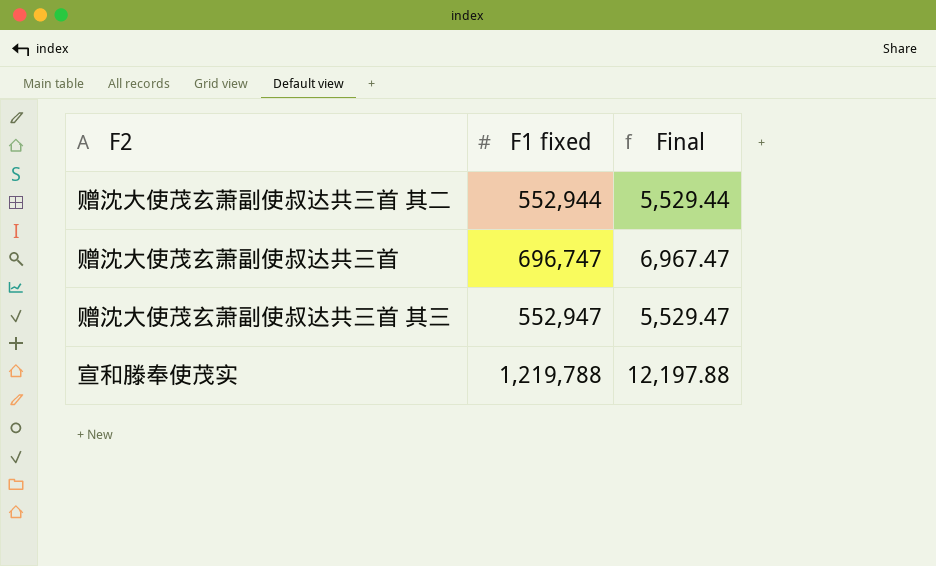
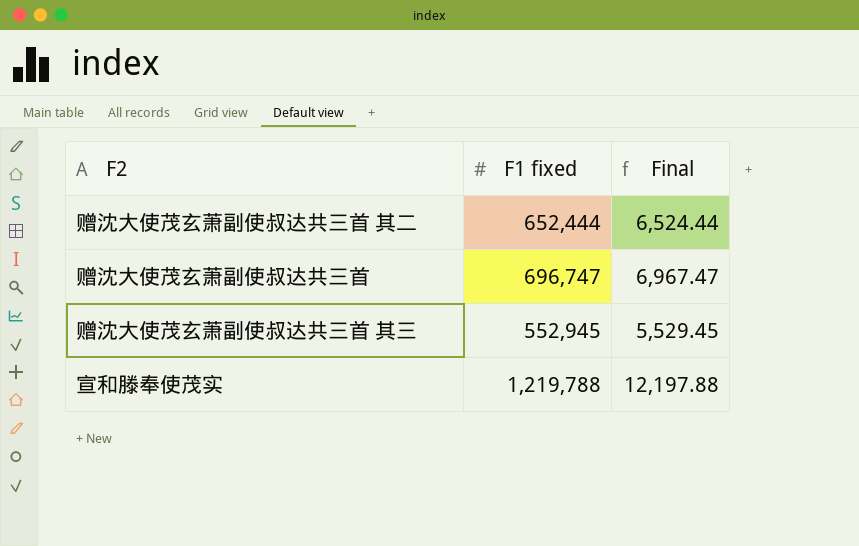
赠沈大使茂玄萧副使叔达共三首 其二 | F1 fixed: 552,944 -> 652,444
赠沈大使茂玄萧副使叔达共三首 其二 | Final: 5,529.44 -> 6,524.44
赠沈大使茂玄萧副使叔达共三首 其三 | F1 fixed: 552,947 -> 552,945
赠沈大使茂玄萧副使叔达共三首 其三 | Final: 5,529.47 -> 5,529.45

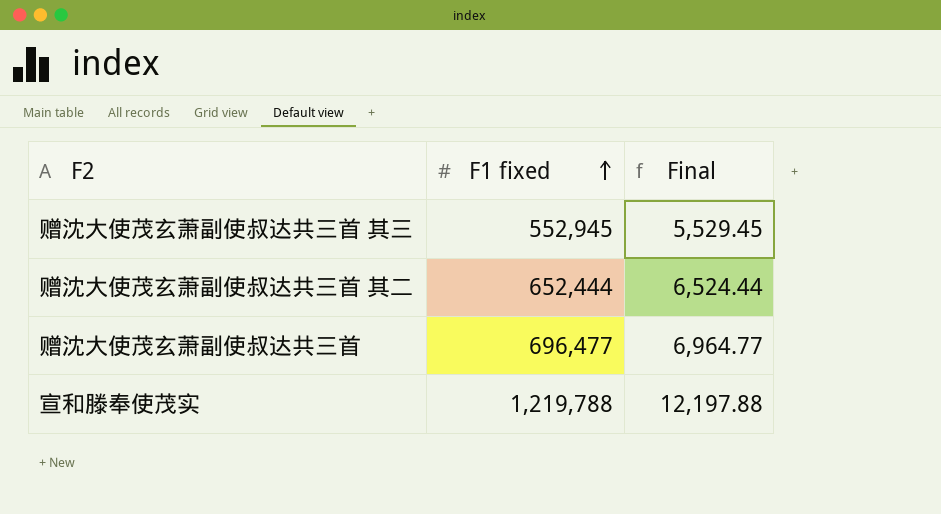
row order: none -> F1 fixed ascending
赠沈大使茂玄萧副使叔达共三首 | F1 fixed: 696,747 -> 696,477
赠沈大使茂玄萧副使叔达共三首 | Final: 6,967.47 -> 6,964.77

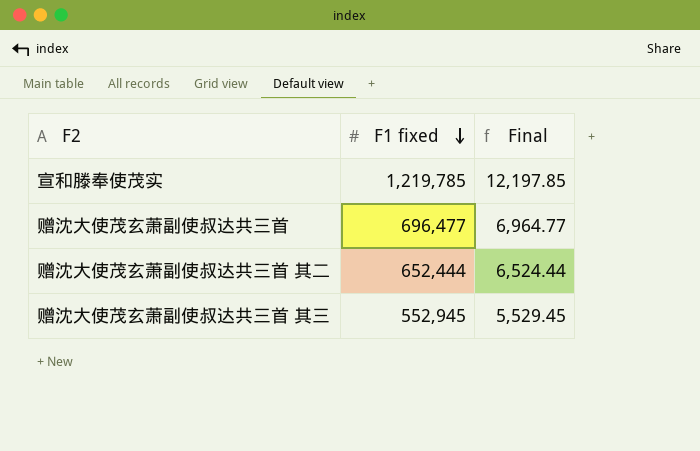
row order: F1 fixed ascending -> F1 fixed descending
宣和滕奉使茂实 | F1 fixed: 1,219,788 -> 1,219,785
宣和滕奉使茂实 | Final: 12,197.88 -> 12,197.85

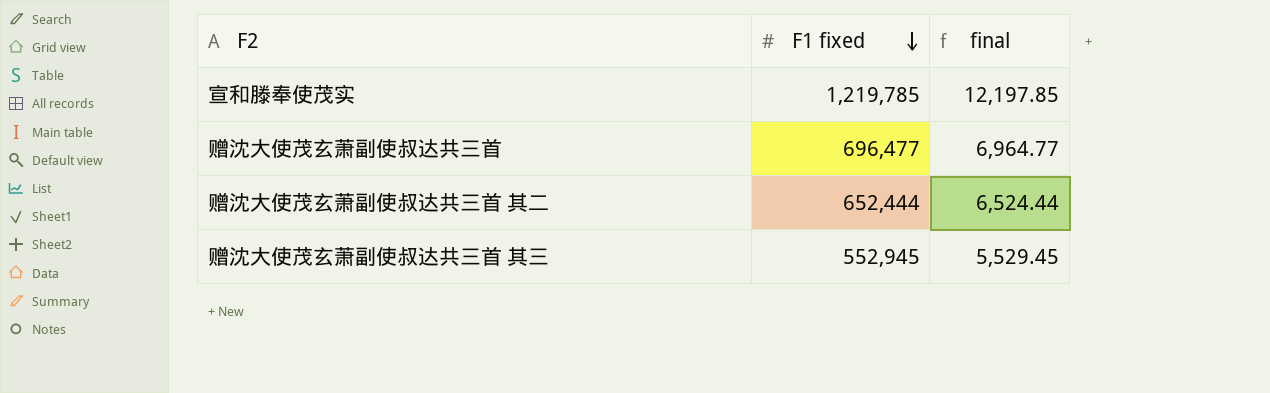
column name: Final -> final

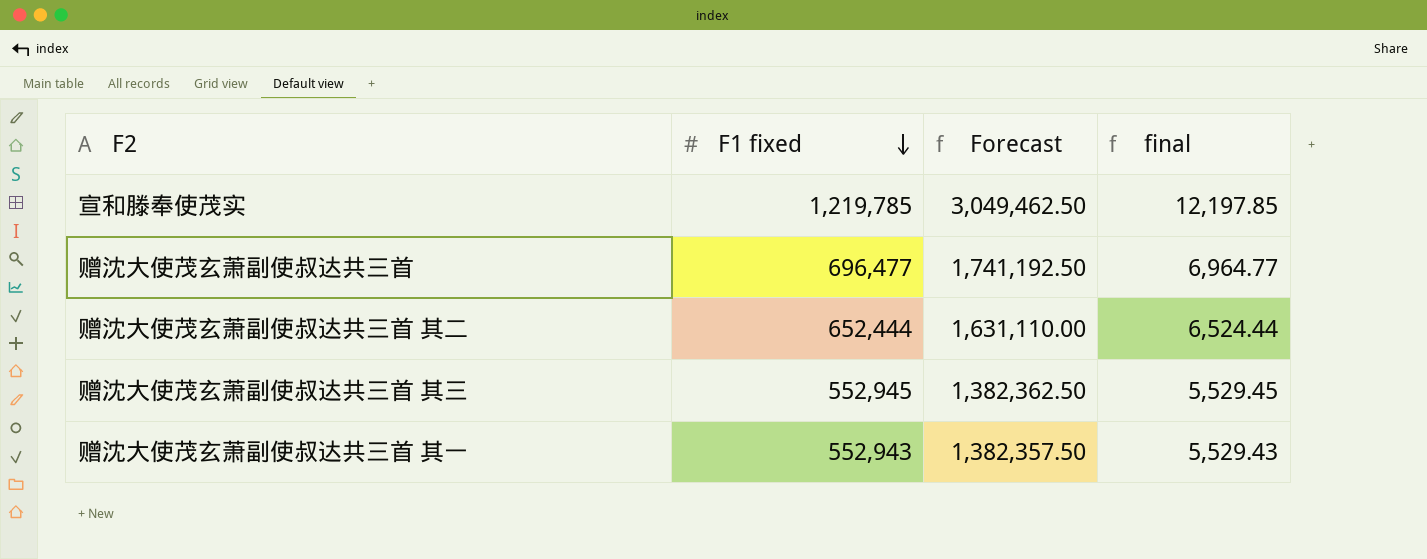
column Forecast | formula: none -> [F1 fixed] * 2.5
row 赠沈大使茂玄萧副使叔达共三首 其一: none -> 552,943 | 1,382,357.50 | 5,529.43

